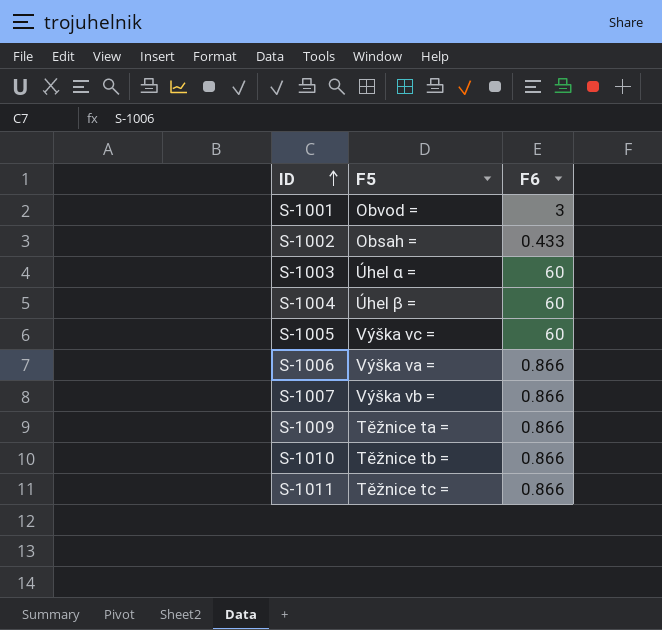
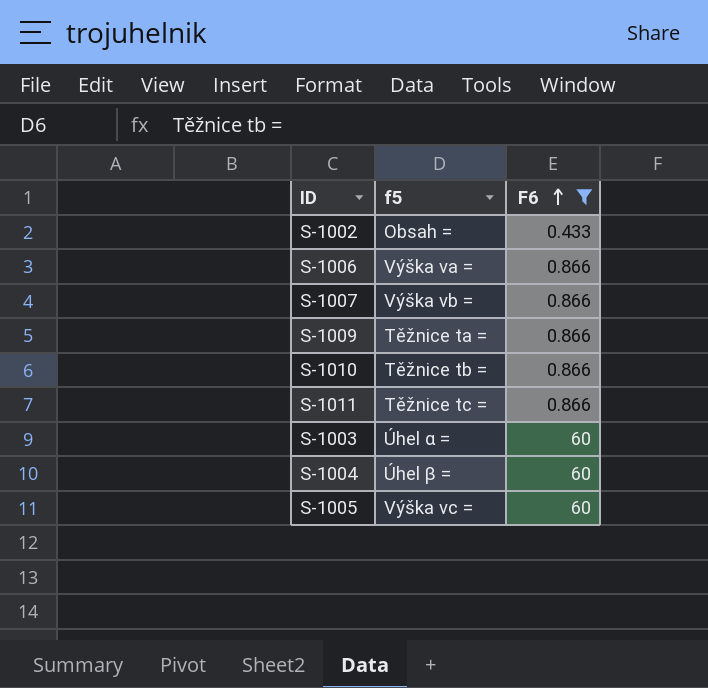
filter: none -> F6 != 3
row order: ID ascending -> F6 ascending
column name: F5 -> f5

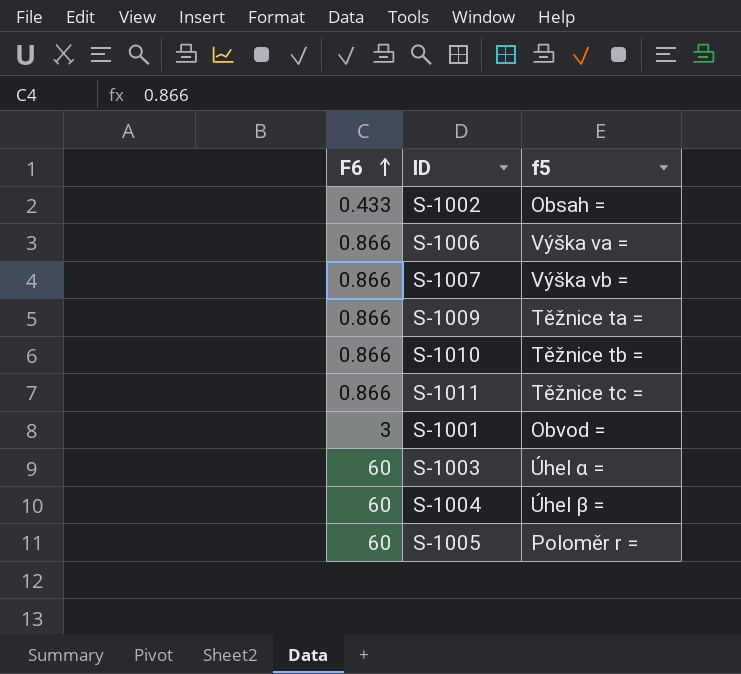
filter: F6 != 3 -> none
column F6 | position: 3 -> 1
S-1005 | f5: Výška vc = -> Poloměr r =

